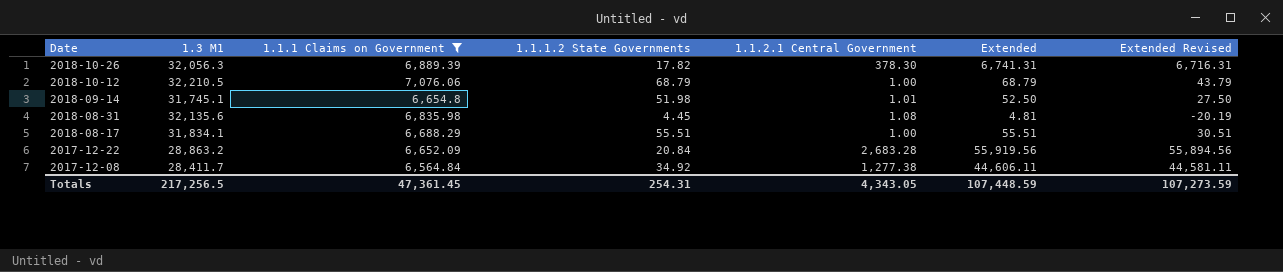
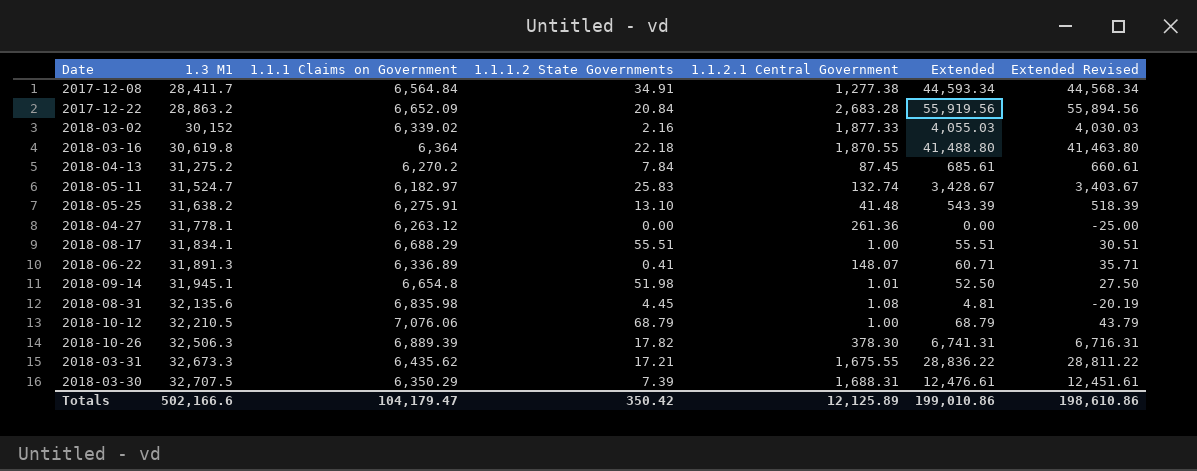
filter: 1.1.1 Claims on Government >= 6,564.84 -> none
row order: Date descending -> 1.3 M1 ascending
2017-12-08 | 1.1.1.2 State Governments: 34.92 -> 34.91
2017-12-08 | Extended: 44,606.11 -> 44,593.34
2017-12-08 | Extended Revised: 44,581.11 -> 44,568.34
2018-09-14 | 1.3 M1: 31,745.1 -> 31,945.1
2018-10-26 | 1.3 M1: 32,056.3 -> 32,506.3
Totals | 1.3 M1: 217,256.5 -> 502,166.6
Totals | 1.1.1 Claims on Government: 47,361.45 -> 104,179.47
Totals | 1.1.1.2 State Governments: 254.31 -> 350.42
Totals | 1.1.2.1 Central Government: 4,343.05 -> 12,125.89
Totals | Extended: 107,448.59 -> 199,010.86
Totals | Extended Revised: 107,273.59 -> 198,610.86

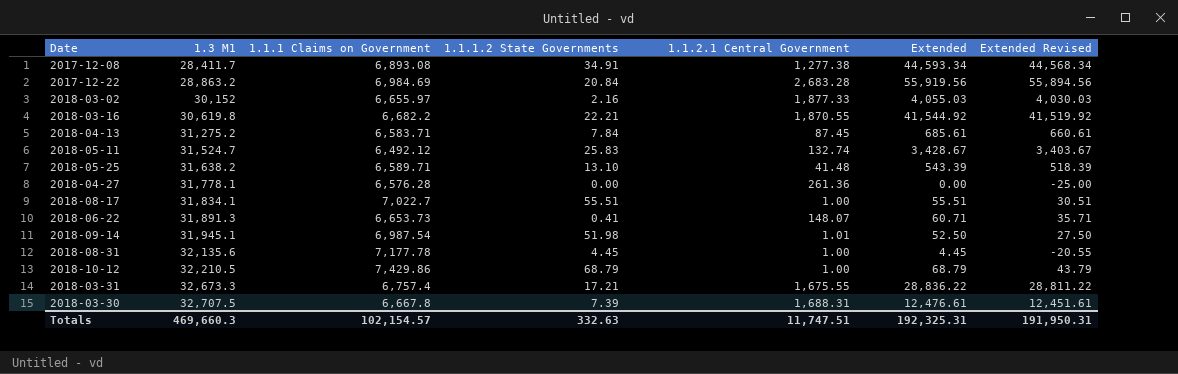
row 2018-10-26: 32,506.3 | 6,889.39 | 17.82 | 378.30 | 6,741.31 | 6,716.31 -> none
2017-12-08 | 1.1.1 Claims on Government: 6,564.84 -> 6,893.08
2017-12-22 | 1.1.1 Claims on Government: 6,652.09 -> 6,984.69
2018-03-02 | 1.1.1 Claims on Government: 6,339.02 -> 6,655.97
2018-03-16 | 1.1.1 Claims on Government: 6,364 -> 6,682.2
2018-03-16 | 1.1.1.2 State Governments: 22.18 -> 22.21
2018-03-16 | Extended: 41,488.80 -> 41,544.92
2018-03-16 | Extended Revised: 41,463.80 -> 41,519.92
2018-04-13 | 1.1.1 Claims on Government: 6,270.2 -> 6,583.71
2018-05-11 | 1.1.1 Claims on Government: 6,182.97 -> 6,492.12
2018-05-25 | 1.1.1 Claims on Government: 6,275.91 -> 6,589.71
2018-04-27 | 1.1.1 Claims on Government: 6,263.12 -> 6,576.28
2018-08-17 | 1.1.1 Claims on Government: 6,688.29 -> 7,022.7
2018-06-22 | 1.1.1 Claims on Government: 6,336.89 -> 6,653.73
2018-09-14 | 1.1.1 Claims on Government: 6,654.8 -> 6,987.54
2018-08-31 | 1.1.1 Claims on Government: 6,835.98 -> 7,177.78
2018-08-31 | 1.1.2.1 Central Government: 1.08 -> 1.00
2018-08-31 | Extended: 4.81 -> 4.45
2018-08-31 | Extended Revised: -20.19 -> -20.55
2018-10-12 | 1.1.1 Claims on Government: 7,076.06 -> 7,429.86
2018-03-31 | 1.1.1 Claims on Government: 6,435.62 -> 6,757.4
2018-03-30 | 1.1.1 Claims on Government: 6,350.29 -> 6,667.8
Totals | 1.3 M1: 502,166.6 -> 469,660.3
Totals | 1.1.1 Claims on Government: 104,179.47 -> 102,154.57
Totals | 1.1.1.2 State Governments: 350.42 -> 332.63
Totals | 1.1.2.1 Central Government: 12,125.89 -> 11,747.51
Totals | Extended: 199,010.86 -> 192,325.31
Totals | Extended Revised: 198,610.86 -> 191,950.31

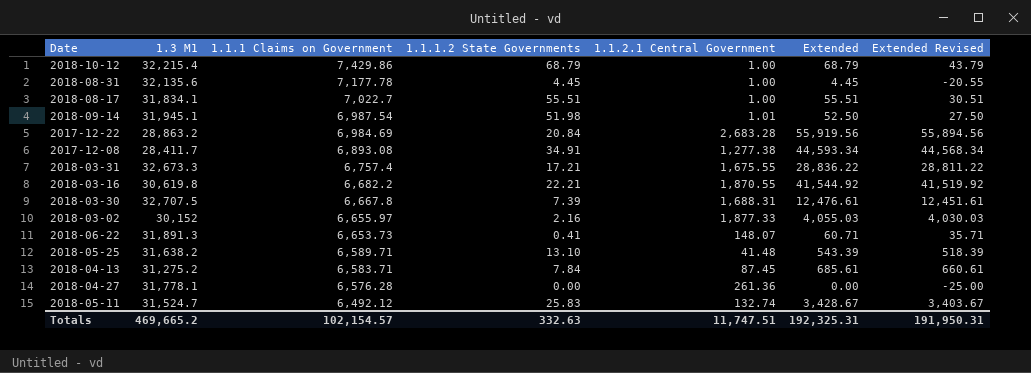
row order: 1.3 M1 ascending -> 1.1.1 Claims on Government descending
2018-10-12 | 1.3 M1: 32,210.5 -> 32,215.4
Totals | 1.3 M1: 469,660.3 -> 469,665.2

